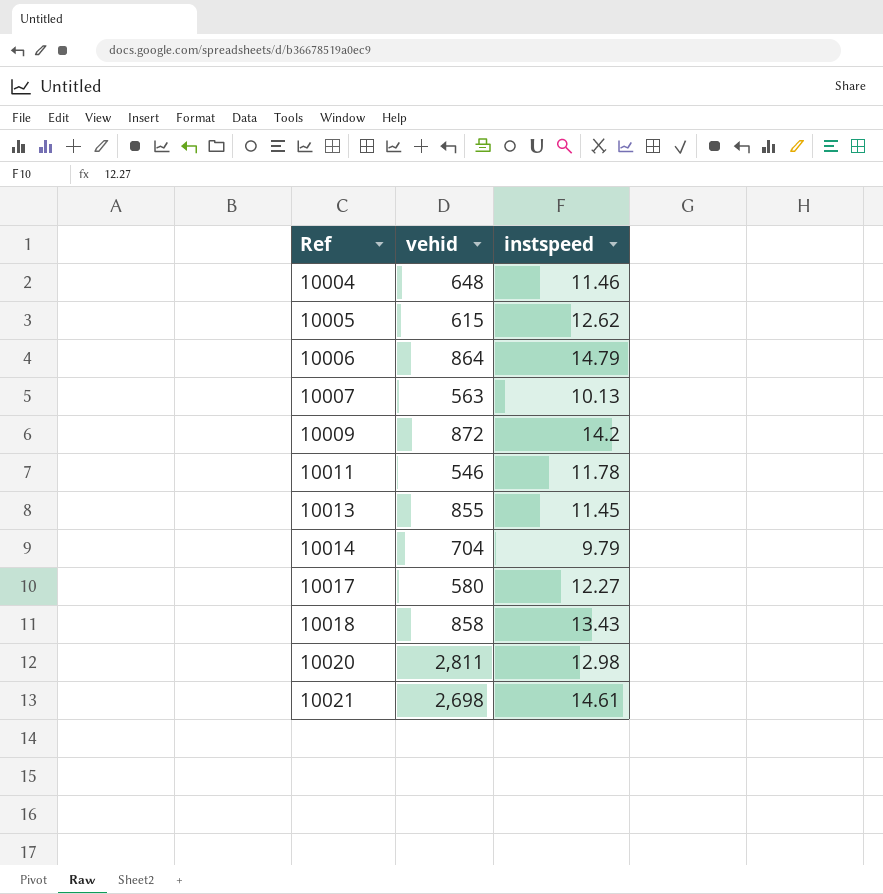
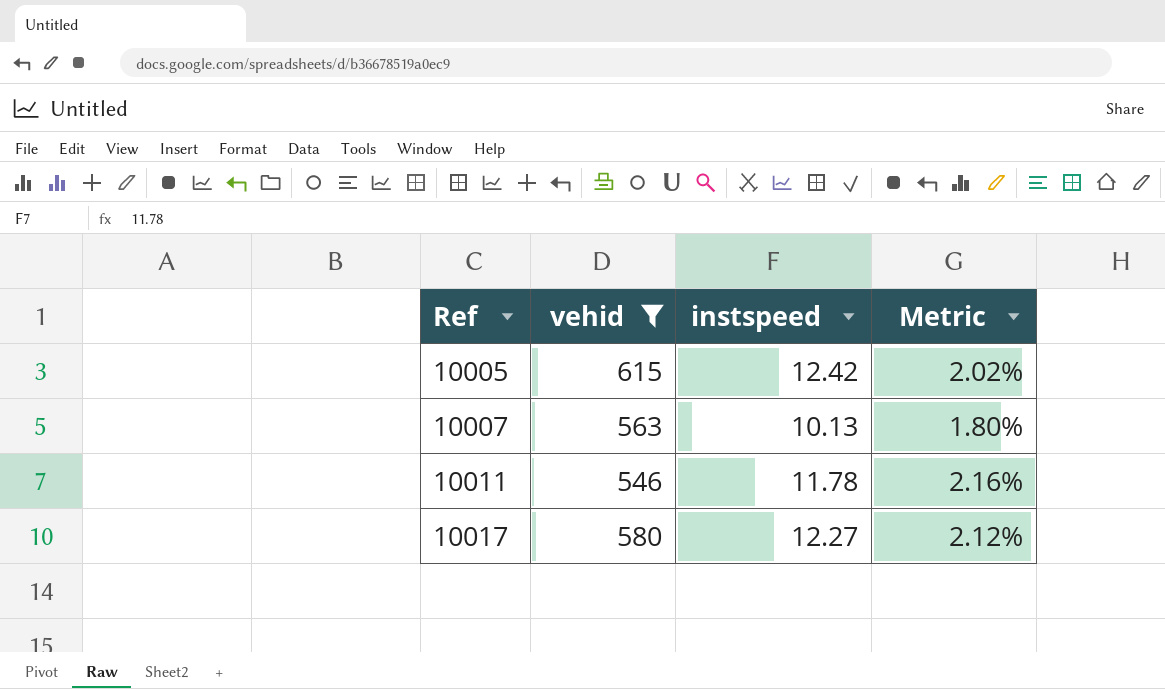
filter: none -> vehid <= 615
column Metric | formula: none -> [instspeed] / [vehid]
10005 | instspeed: 12.62 -> 12.42

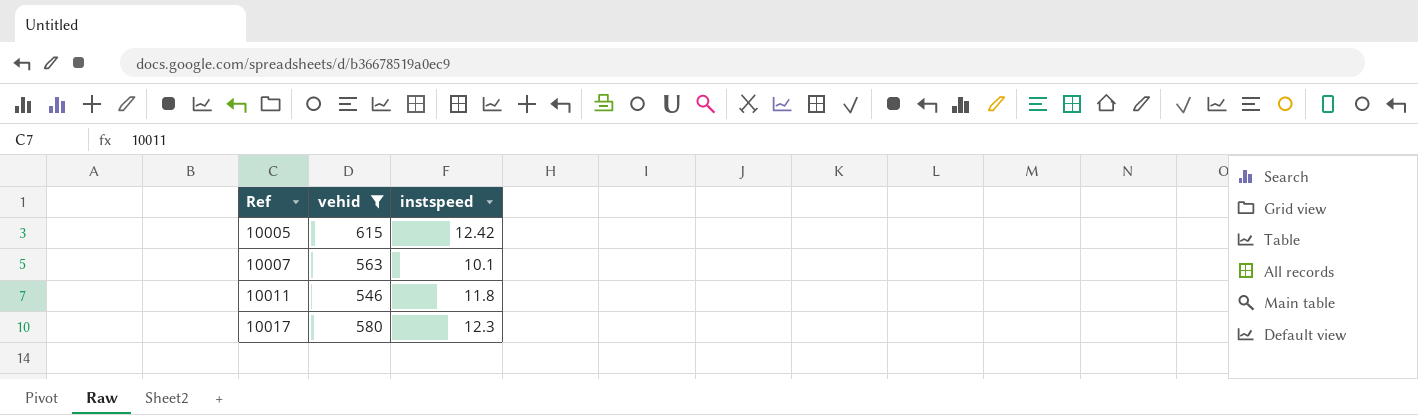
column Metric | formula: [instspeed] / [vehid] -> none
10007 | instspeed: 10.13 -> 10.1
10011 | instspeed: 11.78 -> 11.8
10017 | instspeed: 12.27 -> 12.3

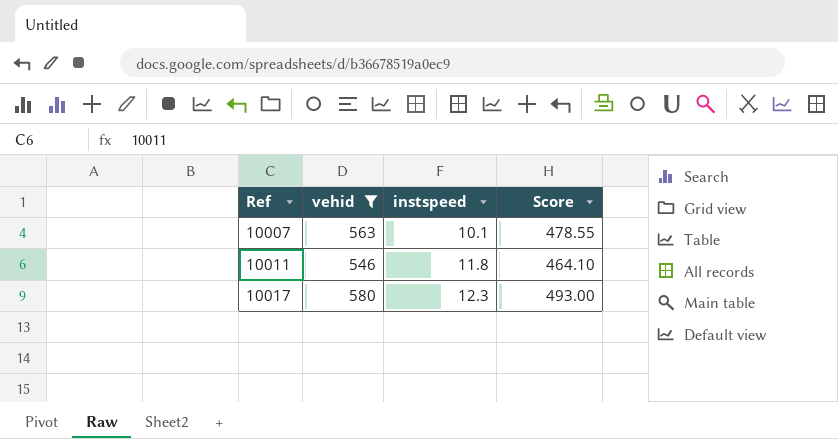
column Score | formula: none -> [vehid] * 0.85
row 10005: 615 | 12.42 -> none

